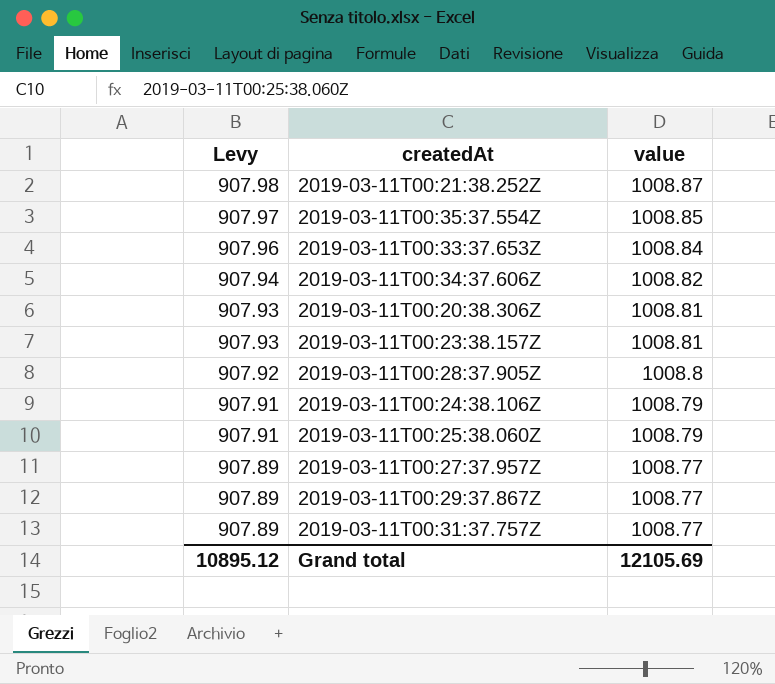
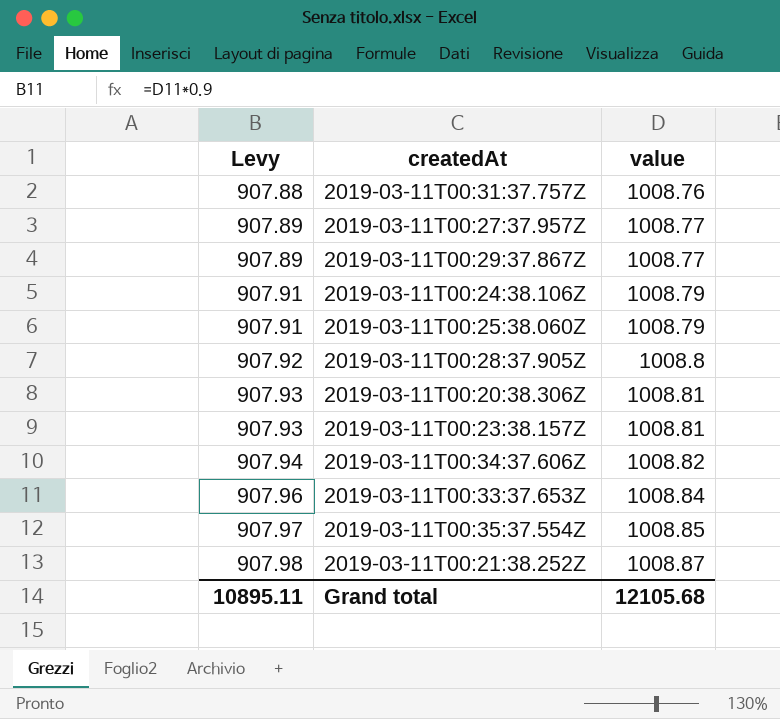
row order: Levy descending -> Levy ascending
2019-03-11T00:31:37.757Z | Levy: 907.89 -> 907.88
2019-03-11T00:31:37.757Z | value: 1008.77 -> 1008.76
Grand total | Levy: 10895.12 -> 10895.11
Grand total | value: 12105.69 -> 12105.68

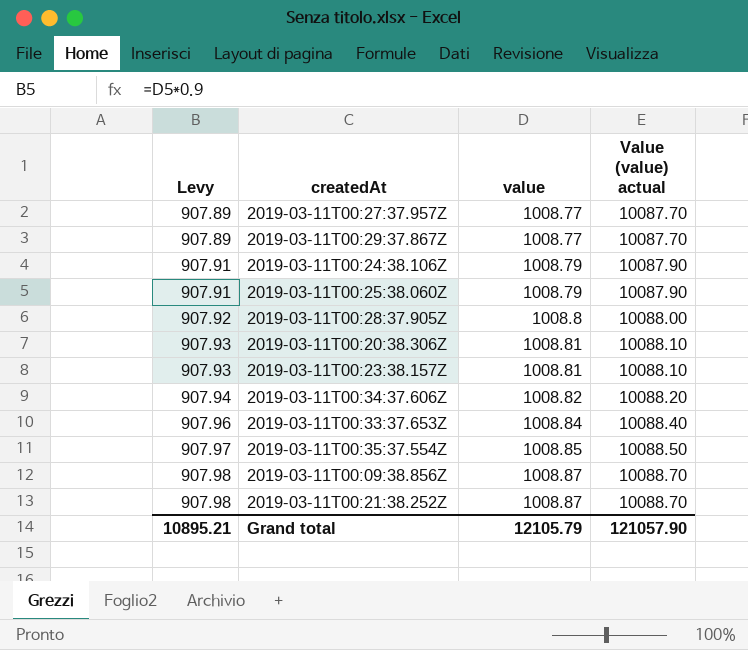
column Value (value) actual | formula: none -> [value] * 10
row 2019-03-11T00:31:37.757Z: 907.88 | 1008.76 -> none
row 2019-03-11T00:09:38.856Z: none -> 907.98 | 1008.87 | 10088.70
Grand total | Levy: 10895.11 -> 10895.21
Grand total | value: 12105.68 -> 12105.79

